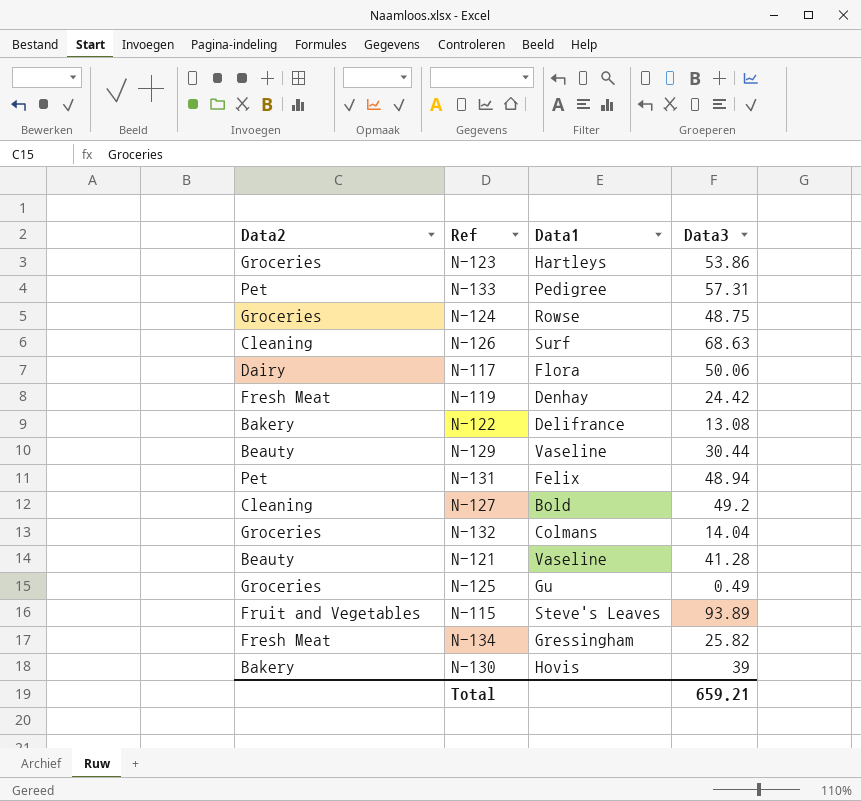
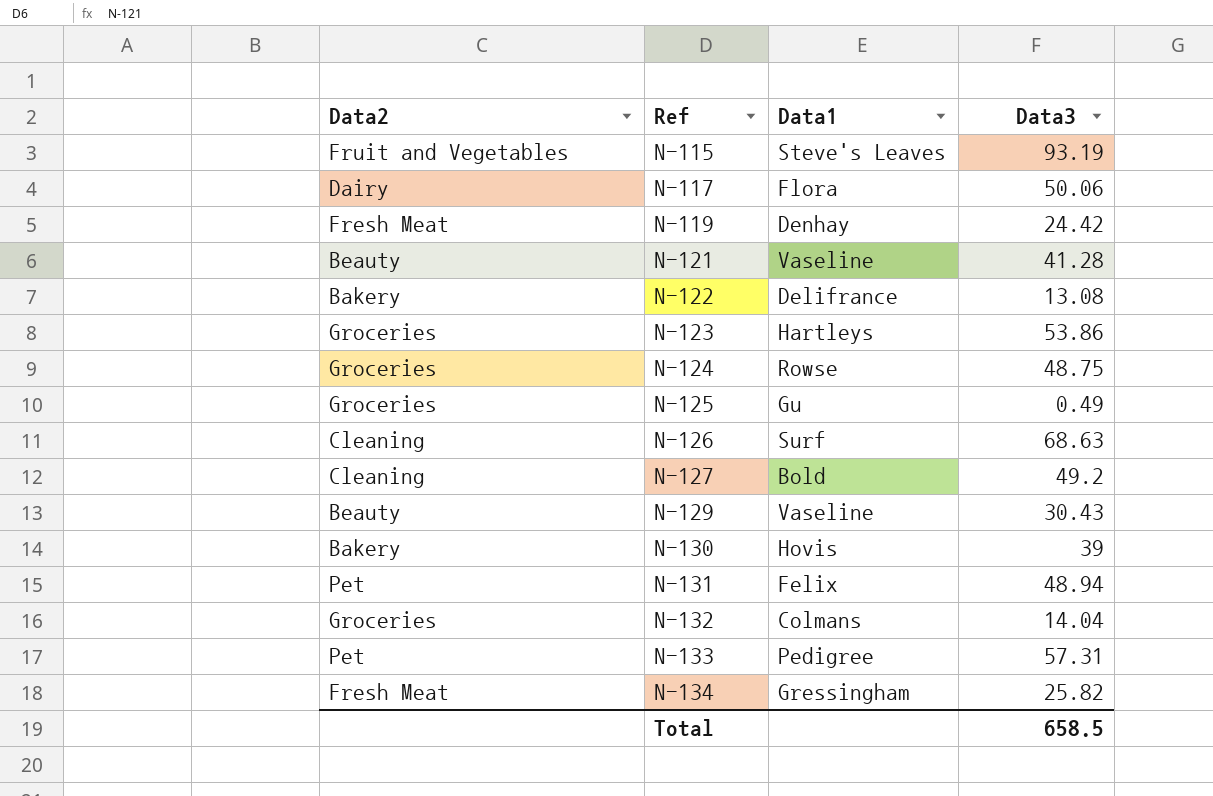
row order: none -> Ref ascending
N-115 | Data3: 93.89 -> 93.19
N-129 | Data3: 30.44 -> 30.43
Total | Data3: 659.21 -> 658.5

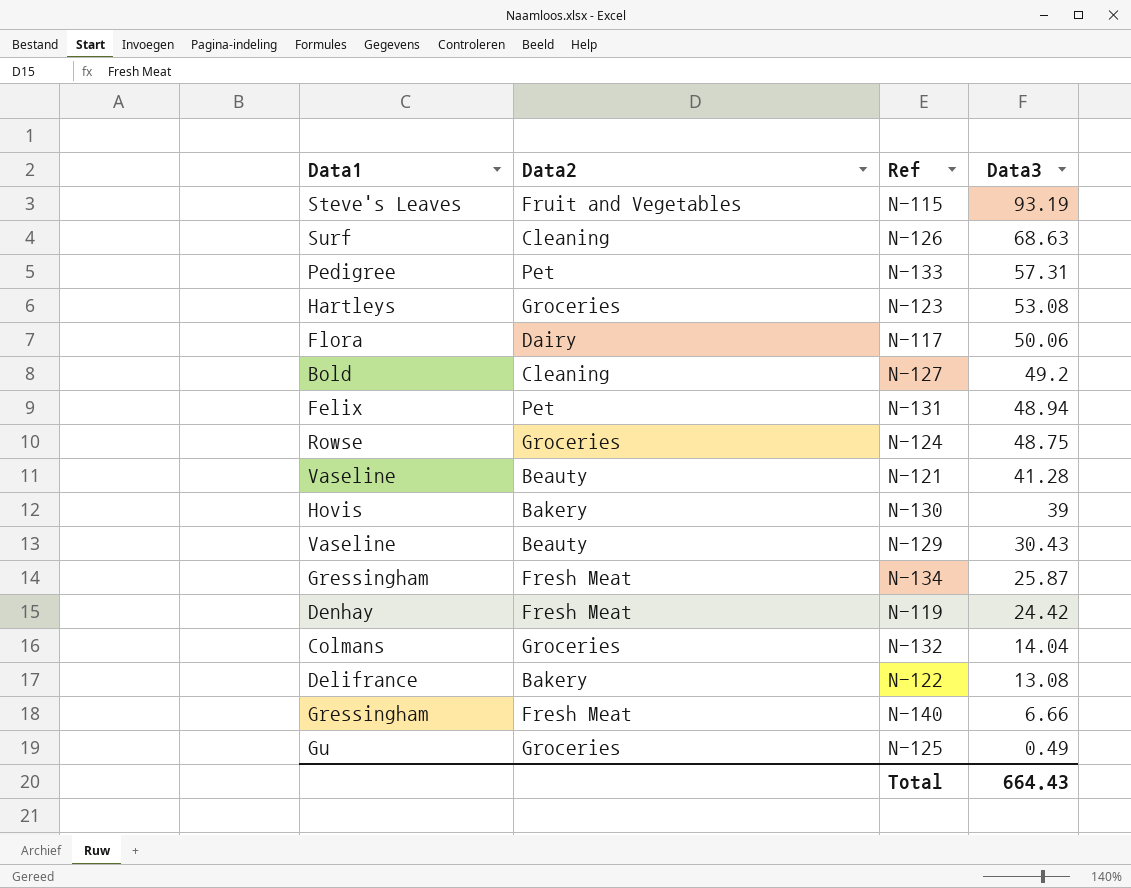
row order: Ref ascending -> Data3 descending
column Data1 | position: 3 -> 1
N-123 | Data3: 53.86 -> 53.08
N-134 | Data3: 25.82 -> 25.87
row N-140: none -> Gressingham | Fresh Meat | 6.66
Total | Data3: 658.5 -> 664.43

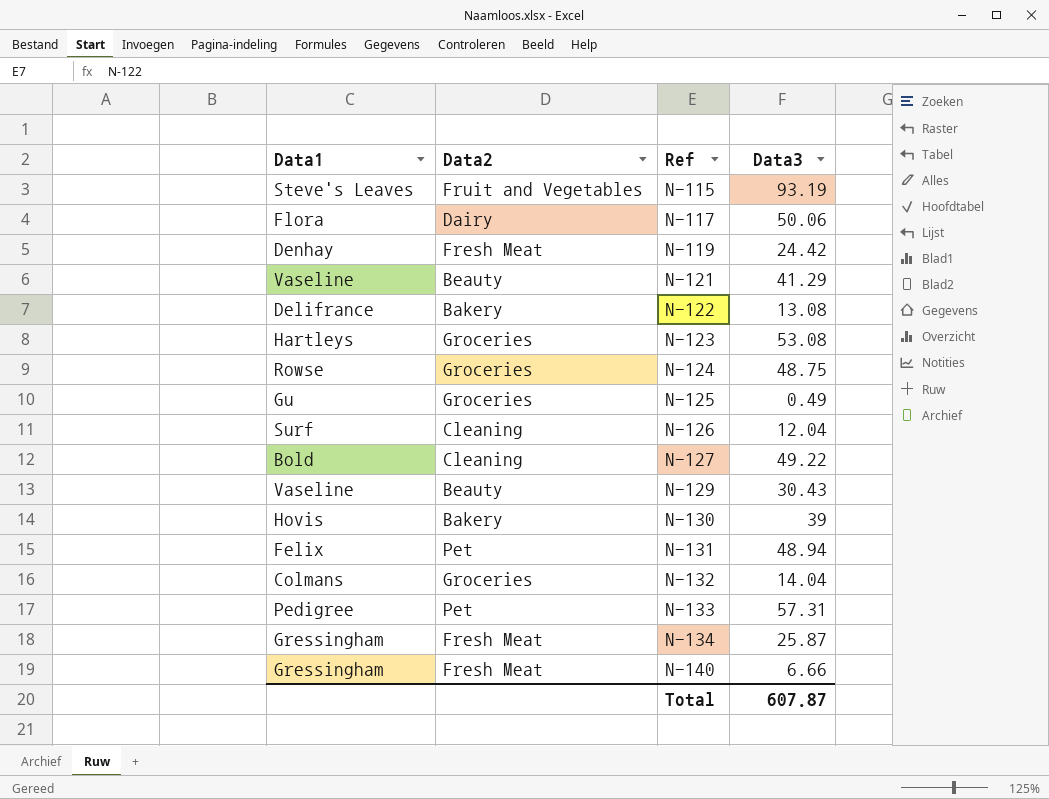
row order: Data3 descending -> Ref ascending
N-121 | Data3: 41.28 -> 41.29
N-126 | Data3: 68.63 -> 12.04
N-127 | Data3: 49.2 -> 49.22
Total | Data3: 664.43 -> 607.87

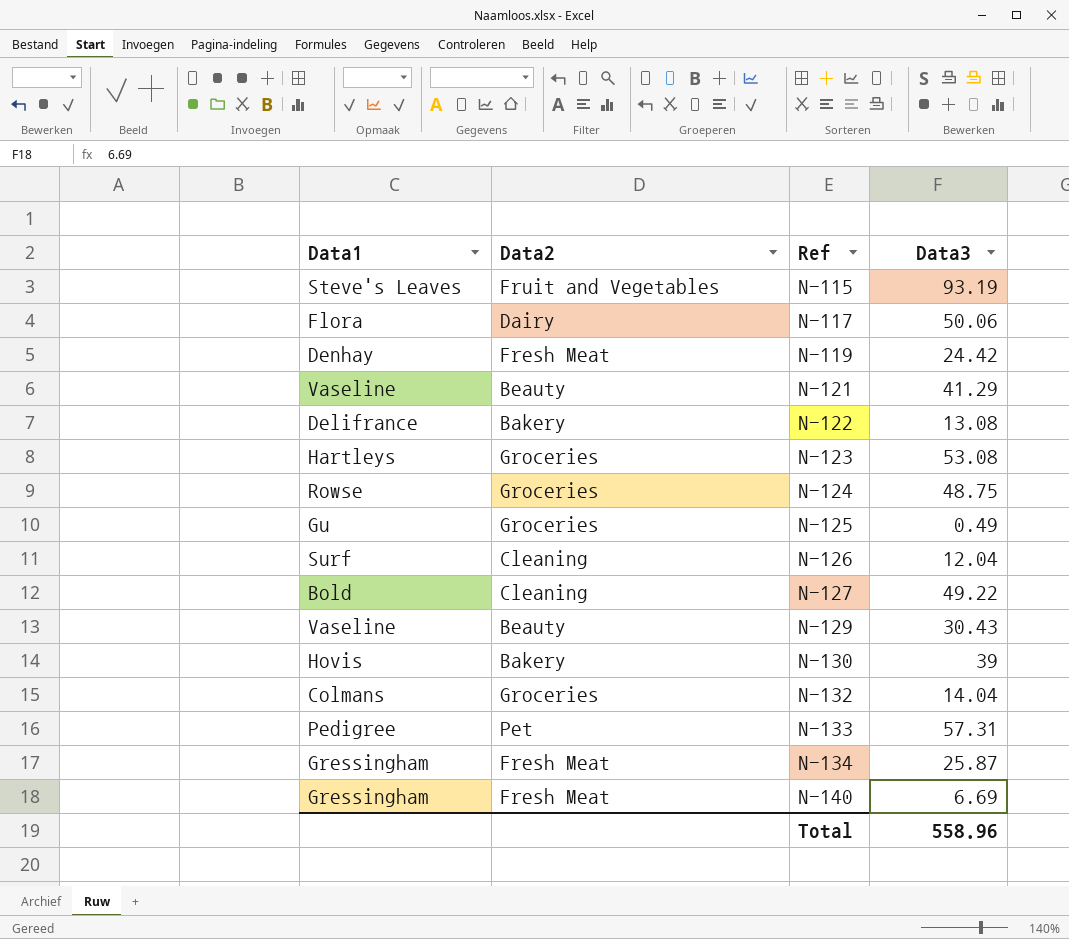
row N-131: Felix | Pet | 48.94 -> none
N-140 | Data3: 6.66 -> 6.69
Total | Data3: 607.87 -> 558.96

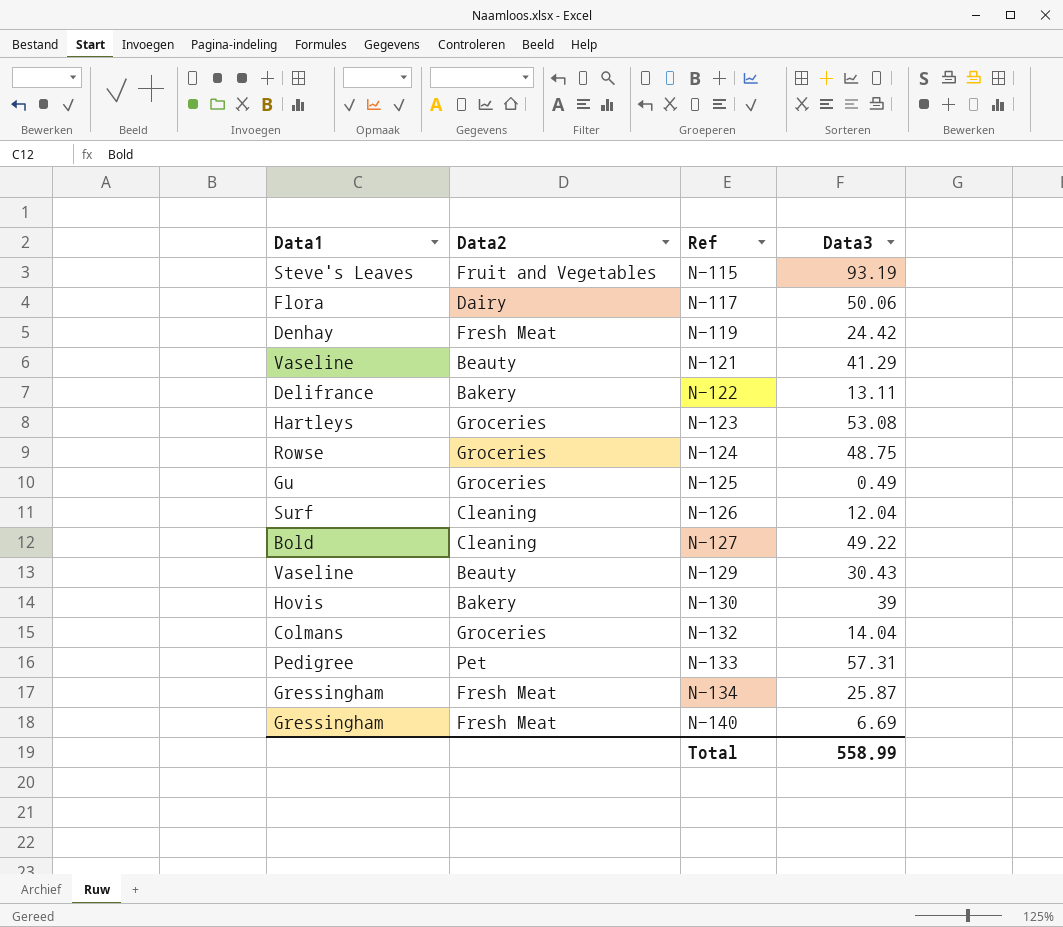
N-122 | Data3: 13.08 -> 13.11
Total | Data3: 558.96 -> 558.99

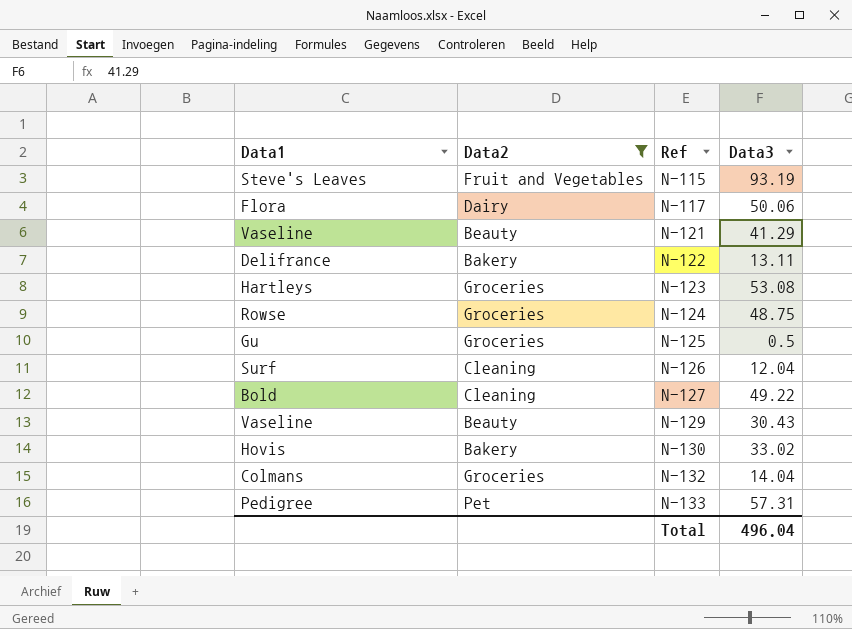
filter: none -> Data2 != Fresh Meat
N-125 | Data3: 0.49 -> 0.5
N-130 | Data3: 39 -> 33.02
Total | Data3: 558.99 -> 496.04

